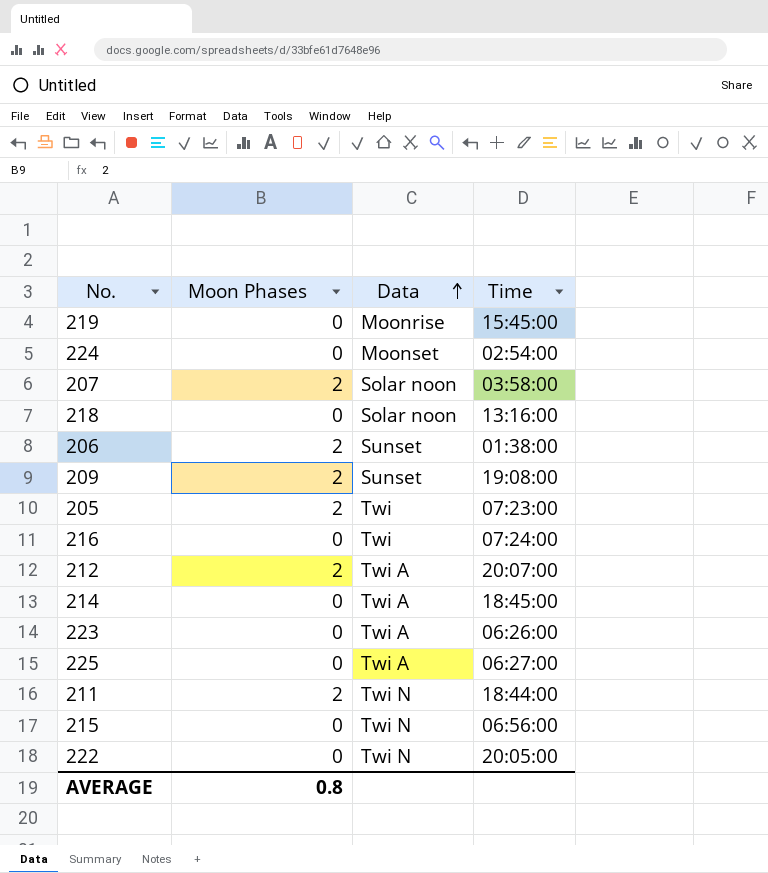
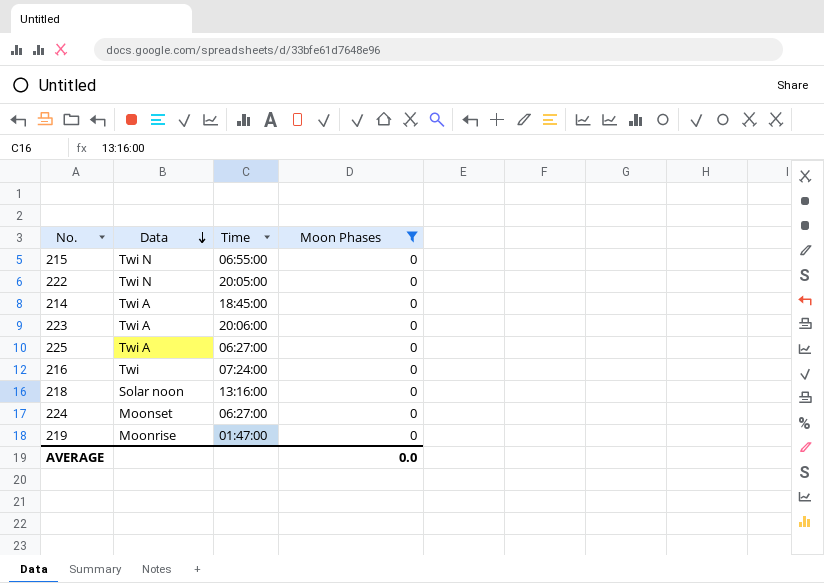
filter: none -> Moon Phases = 0
row order: Data ascending -> Data descending
column Moon Phases | position: 2 -> 4
215 | Time: 06:56:00 -> 06:55:00
223 | Time: 06:26:00 -> 20:06:00
224 | Time: 02:54:00 -> 06:27:00
219 | Time: 15:45:00 -> 01:47:00
AVERAGE | Moon Phases: 0.8 -> 0.0

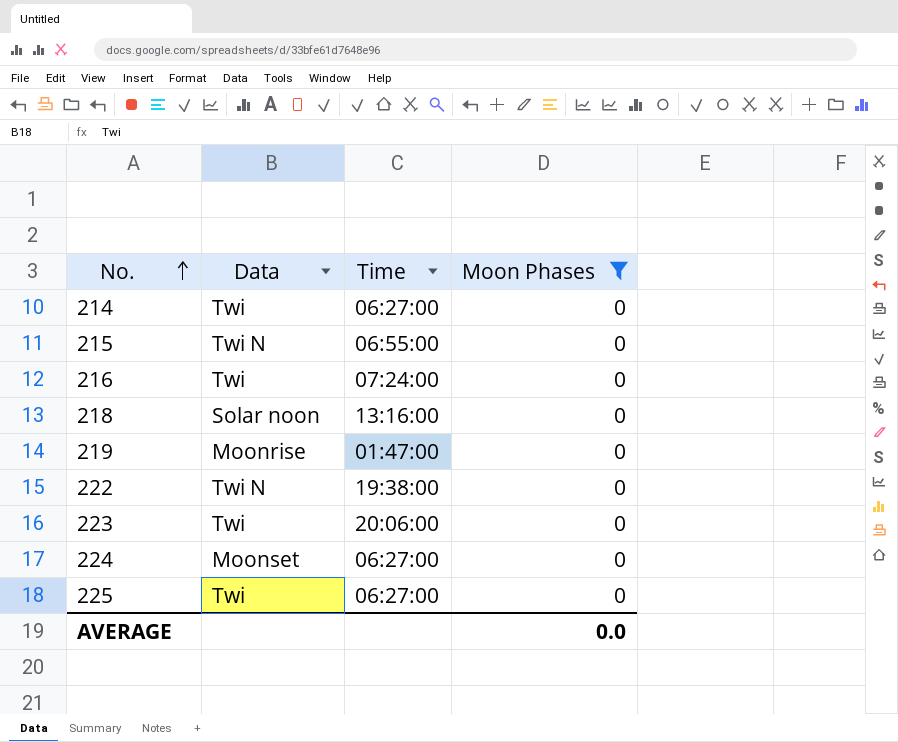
row order: Data descending -> No. ascending
214 | Data: Twi A -> Twi
214 | Time: 18:45:00 -> 06:27:00
222 | Time: 20:05:00 -> 19:38:00
223 | Data: Twi A -> Twi
225 | Data: Twi A -> Twi

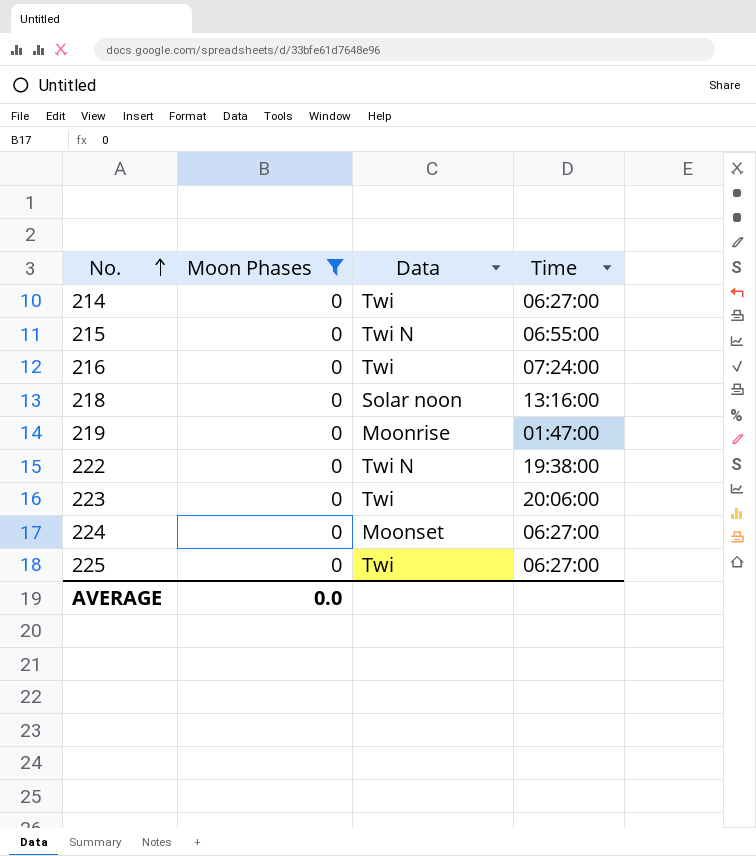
column Moon Phases | position: 4 -> 2

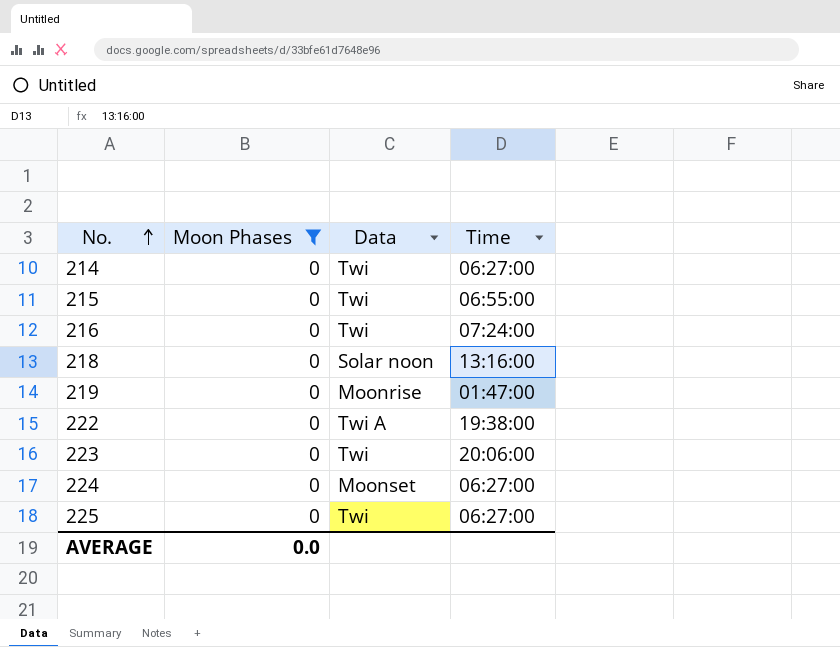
215 | Data: Twi N -> Twi
222 | Data: Twi N -> Twi A

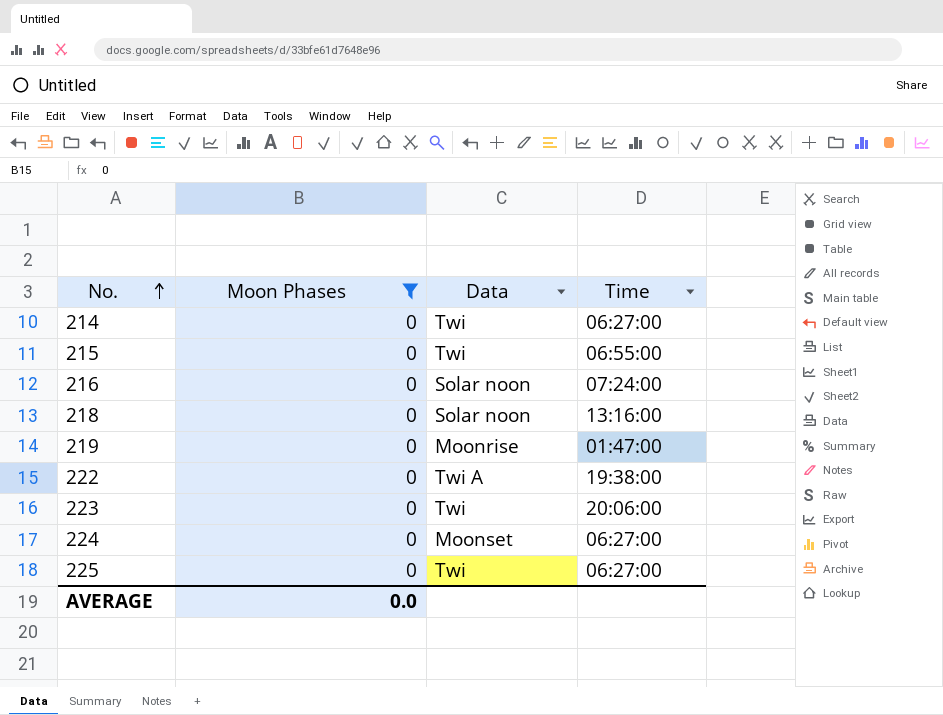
216 | Data: Twi -> Solar noon

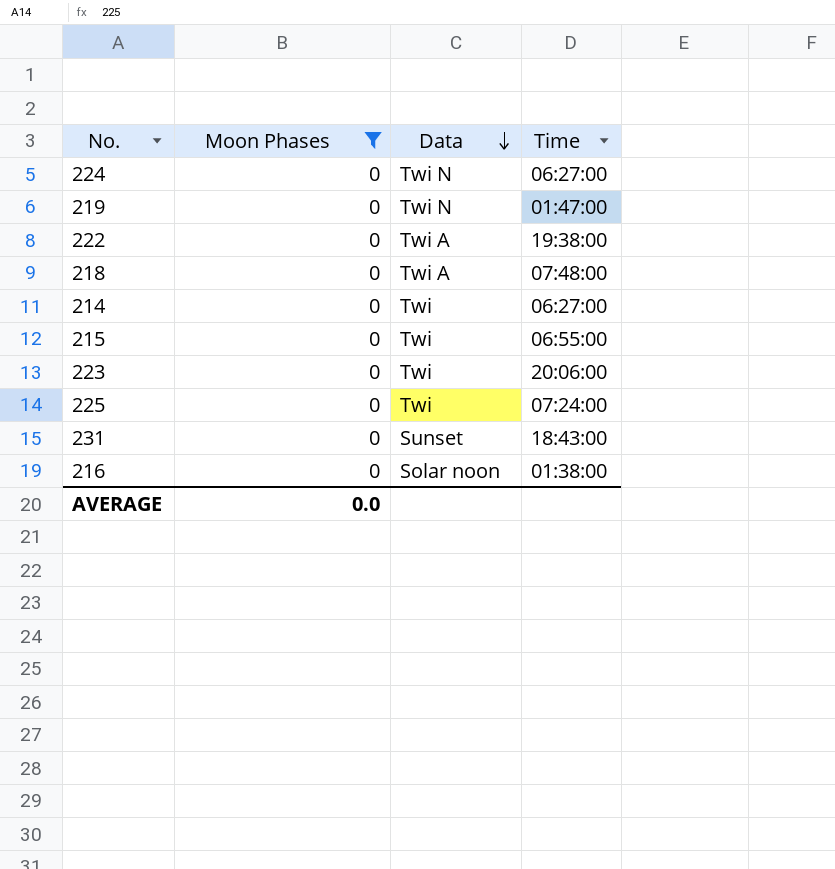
row order: No. ascending -> Data descending
224 | Data: Moonset -> Twi N
219 | Data: Moonrise -> Twi N
218 | Data: Solar noon -> Twi A
218 | Time: 13:16:00 -> 07:48:00
225 | Time: 06:27:00 -> 07:24:00
row 231: none -> 0 | Sunset | 18:43:00
216 | Time: 07:24:00 -> 01:38:00

